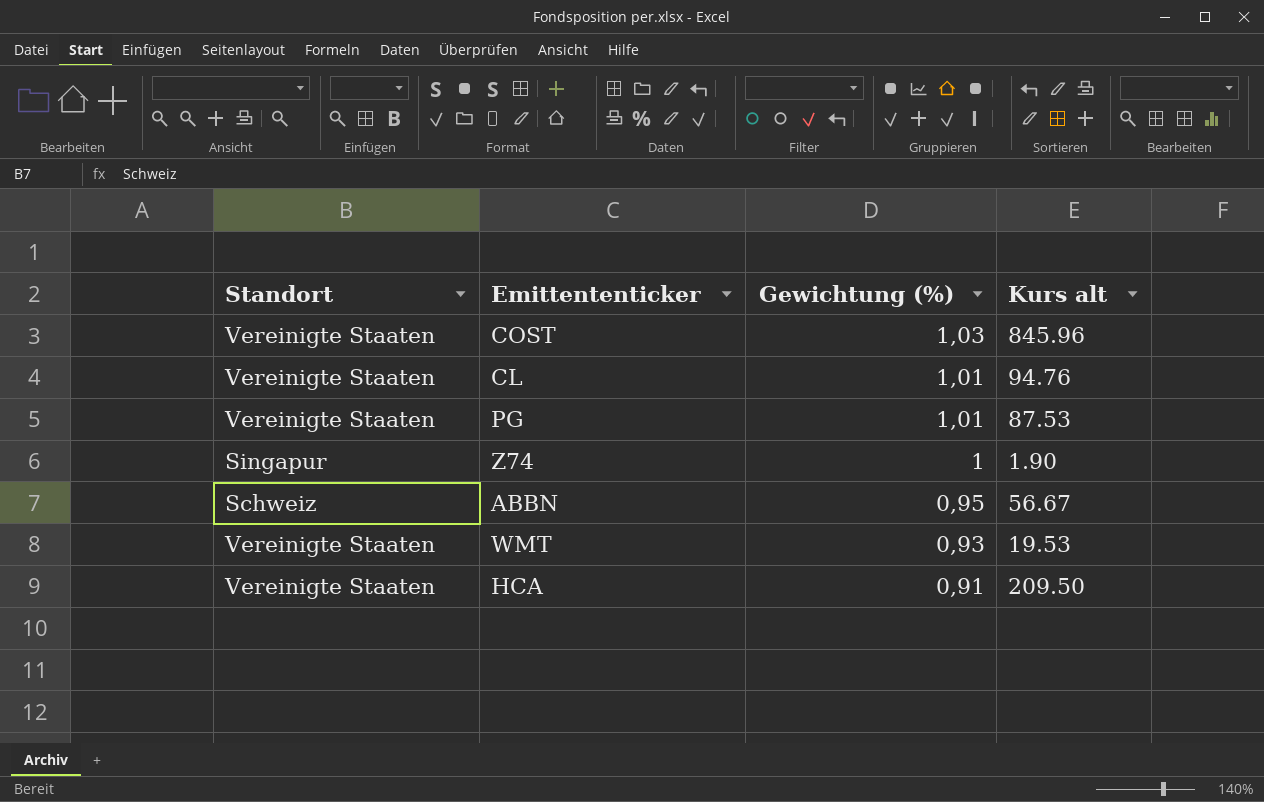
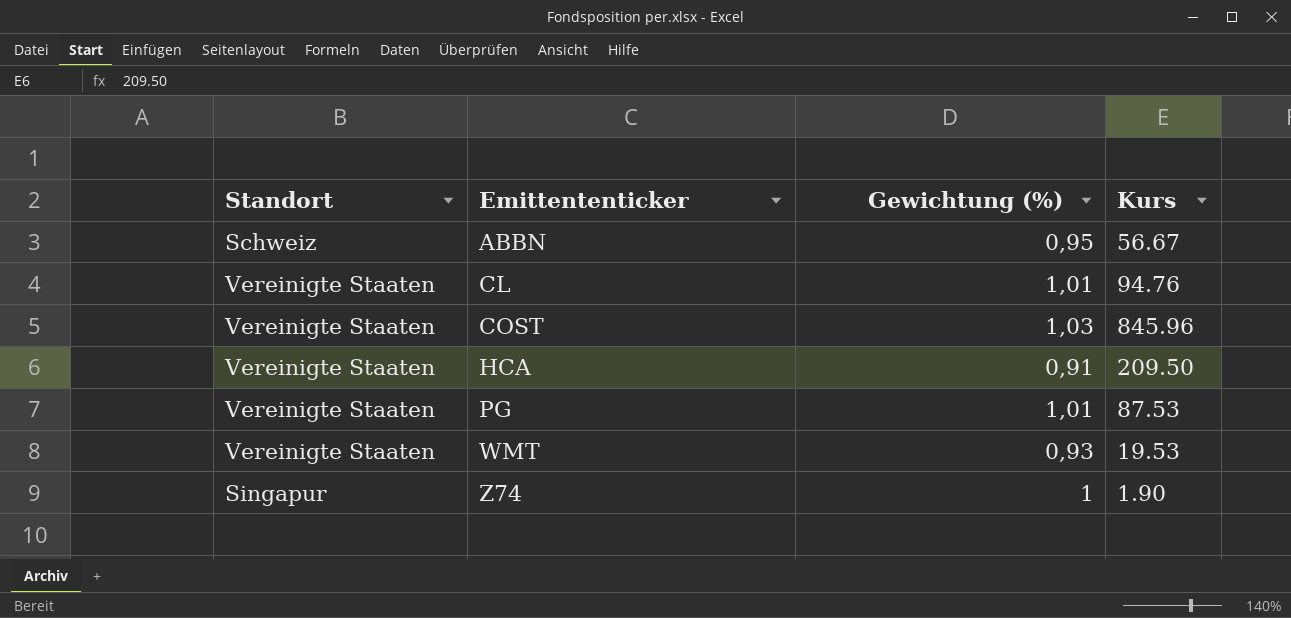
row order: Gewichtung (%) descending -> Emittententicker ascending
column name: Kurs alt -> Kurs

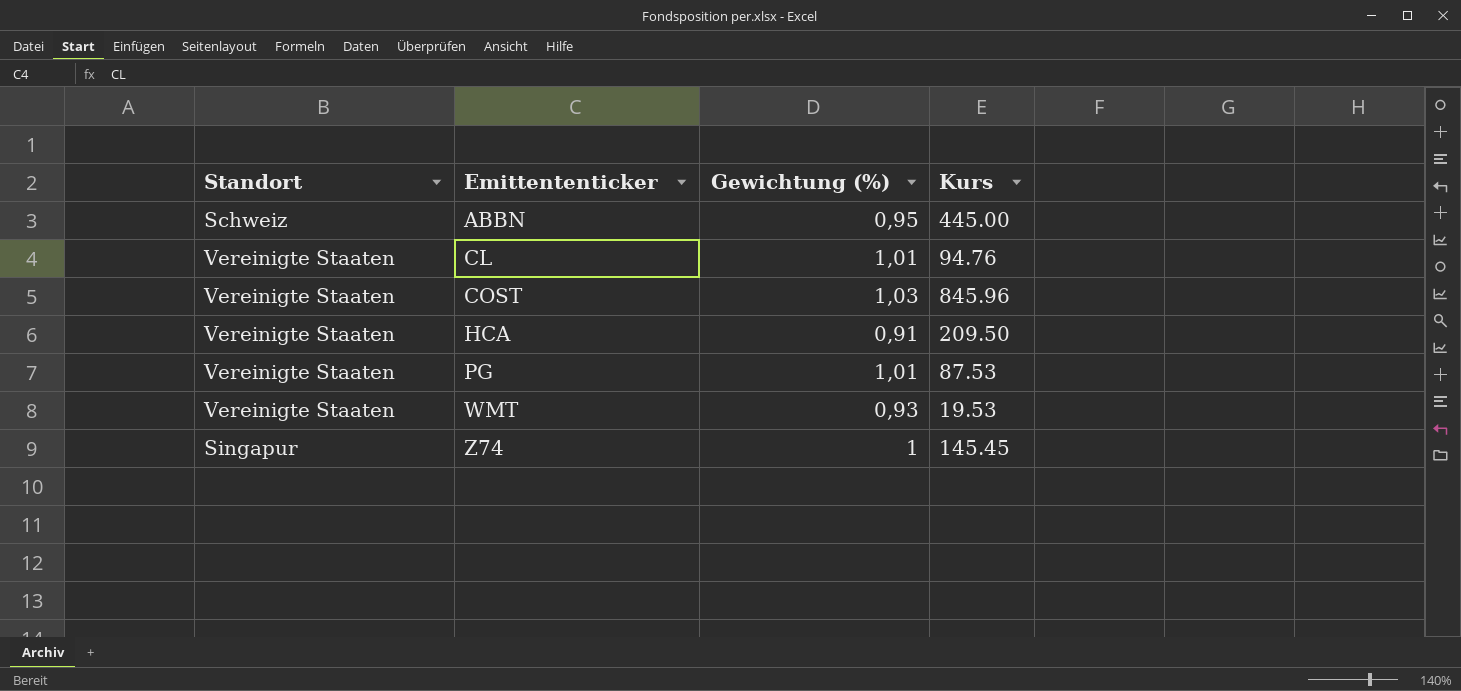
ABBN | Kurs: 56.67 -> 445.00
Z74 | Kurs: 1.90 -> 145.45

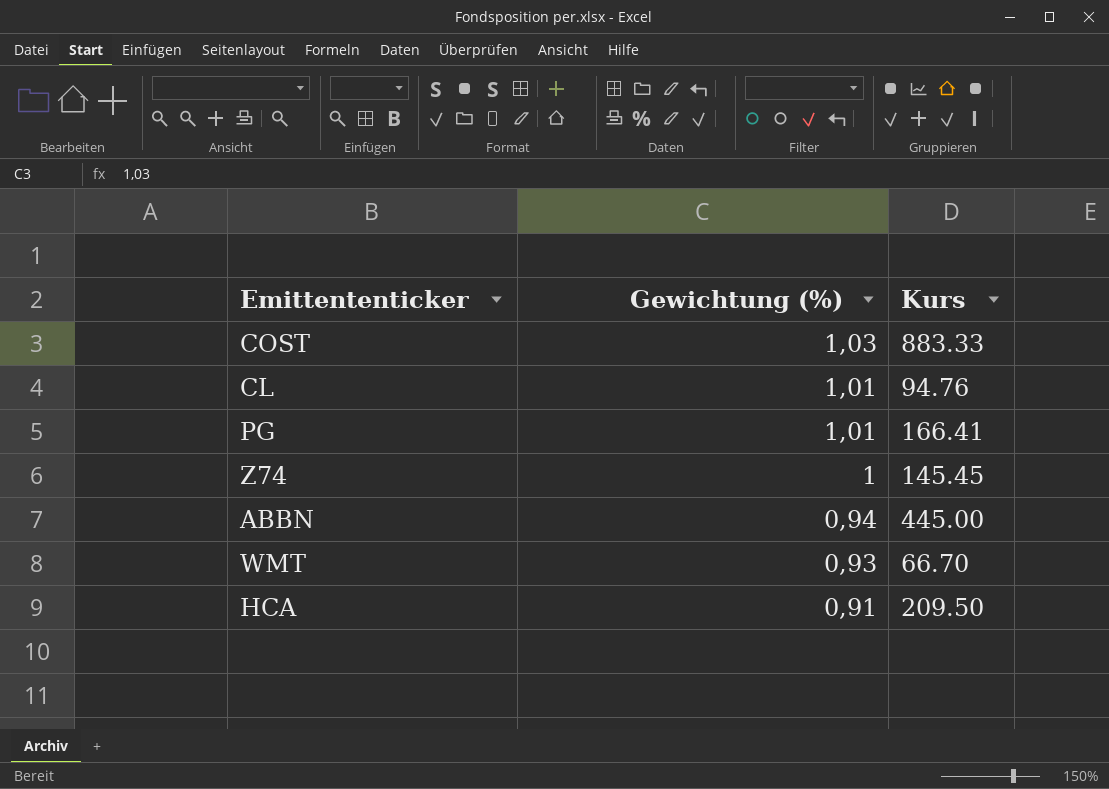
row order: Emittententicker ascending -> Gewichtung (%) descending
column Standort | position: 1 -> none
COST | Kurs: 845.96 -> 883.33
PG | Kurs: 87.53 -> 166.41
ABBN | Gewichtung (%): 0,95 -> 0,94
WMT | Kurs: 19.53 -> 66.70

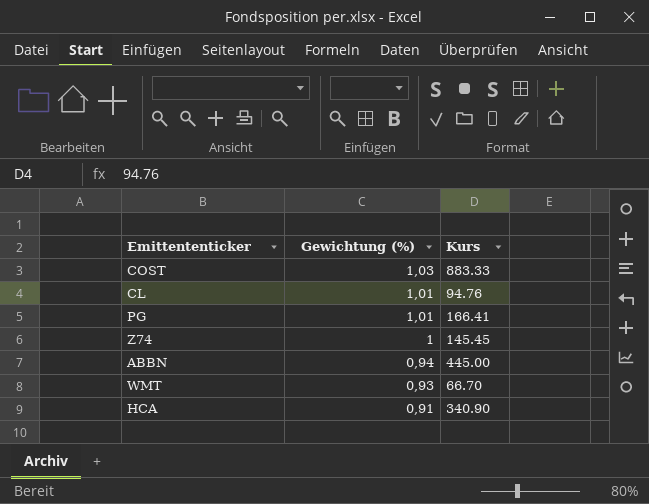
HCA | Kurs: 209.50 -> 340.90

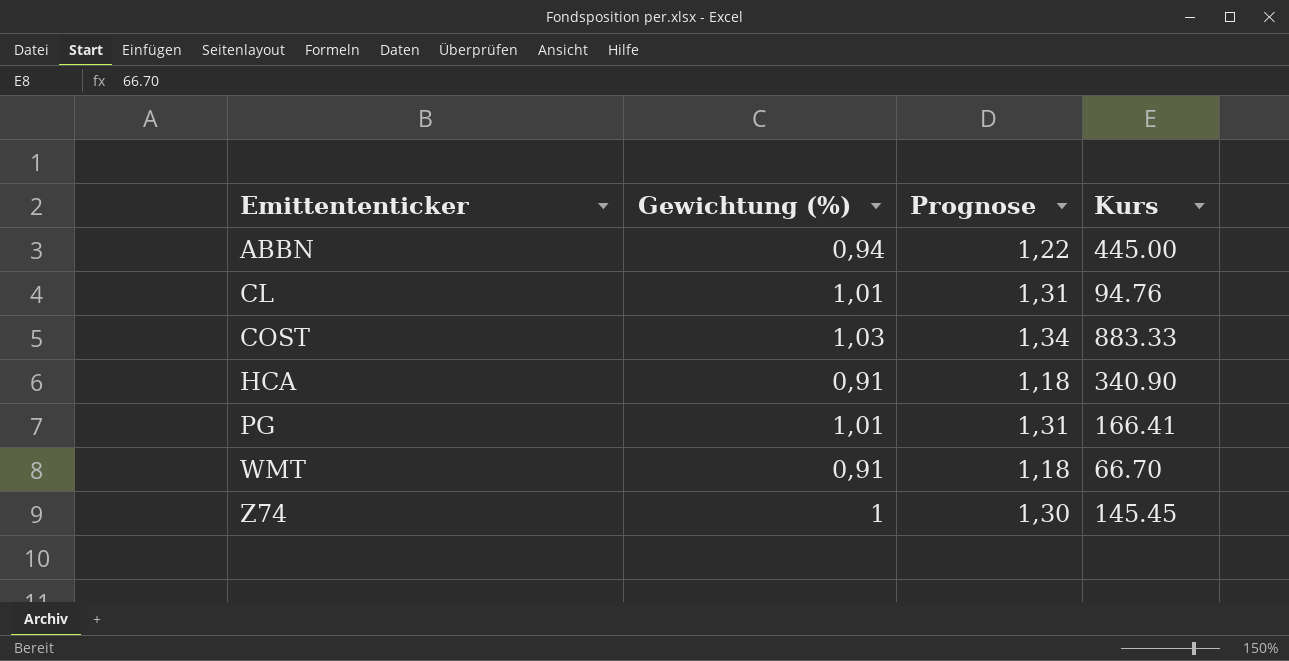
row order: Gewichtung (%) descending -> Emittententicker ascending
column Prognose | formula: none -> [Gewichtung (%)] * 1,3
WMT | Gewichtung (%): 0,93 -> 0,91

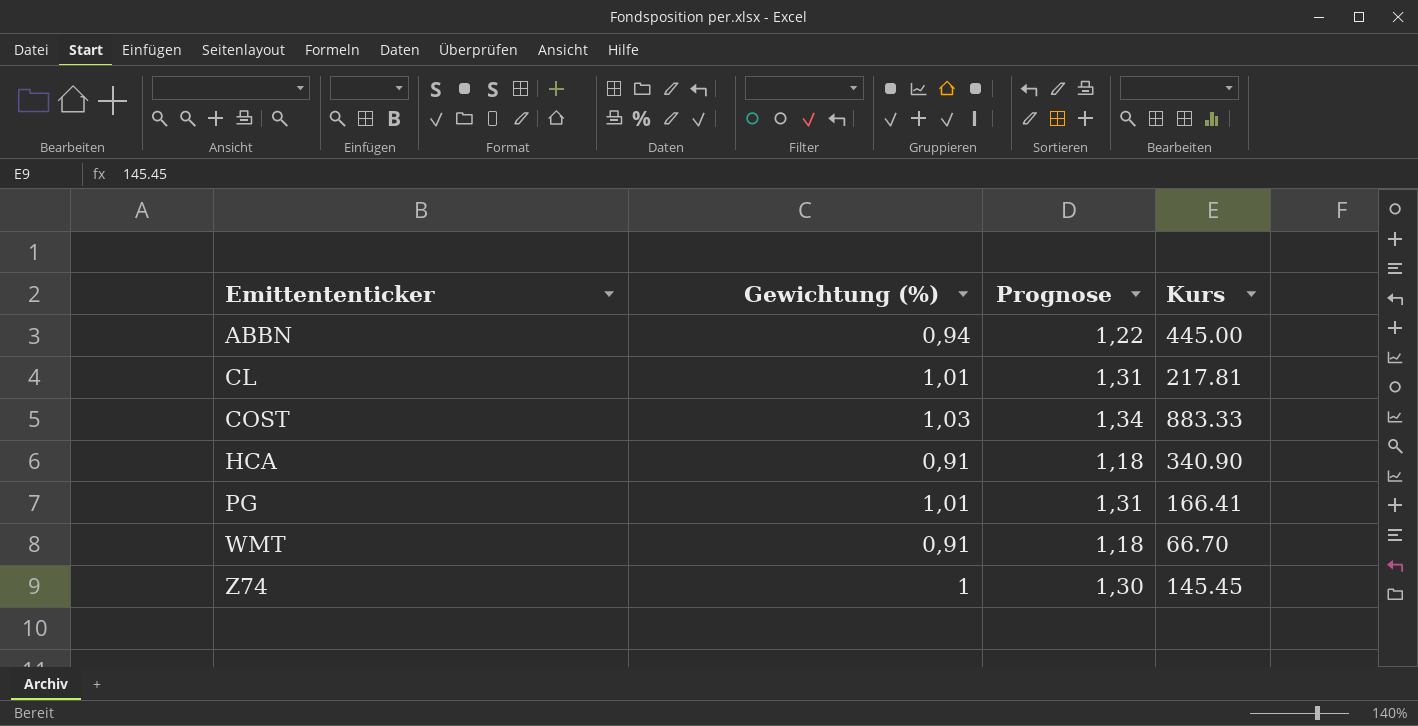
CL | Kurs: 94.76 -> 217.81

